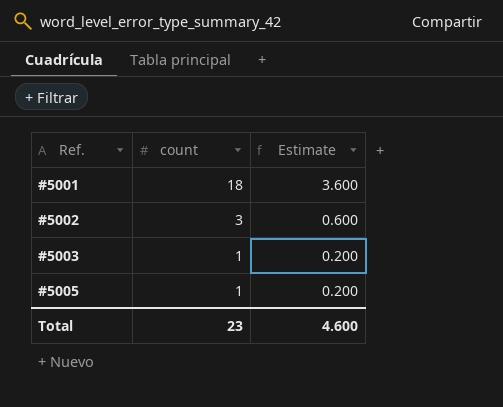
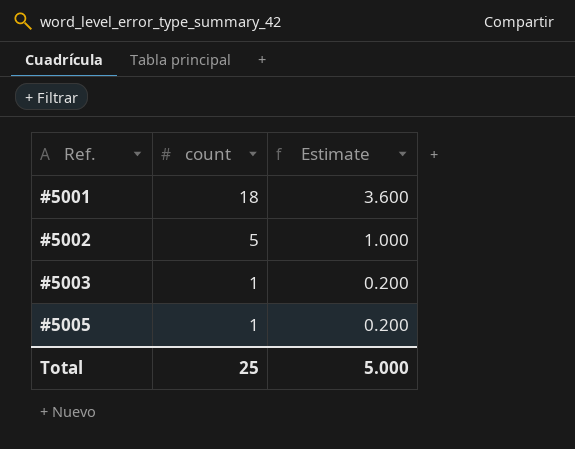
#5002 | count: 3 -> 5
#5002 | Estimate: 0.600 -> 1.000
Total | count: 23 -> 25
Total | Estimate: 4.600 -> 5.000

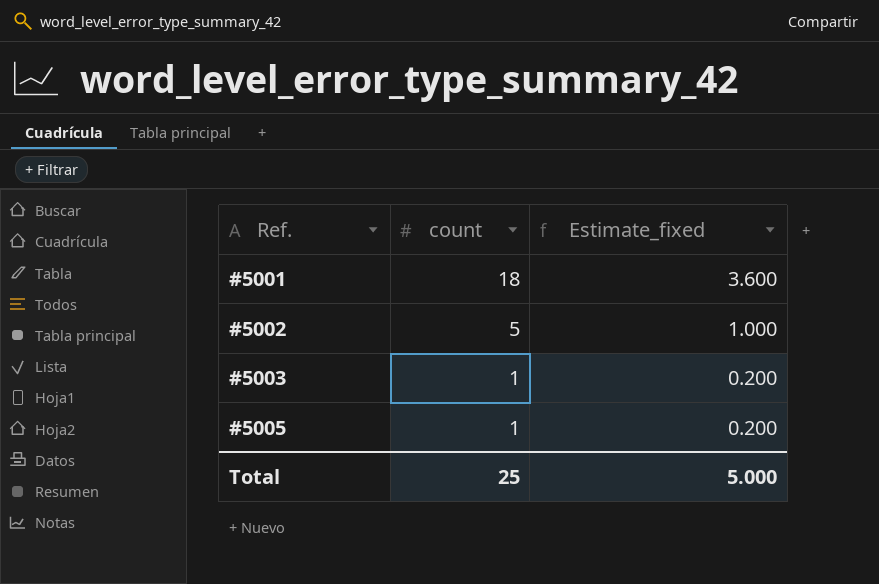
column name: Estimate -> Estimate_fixed

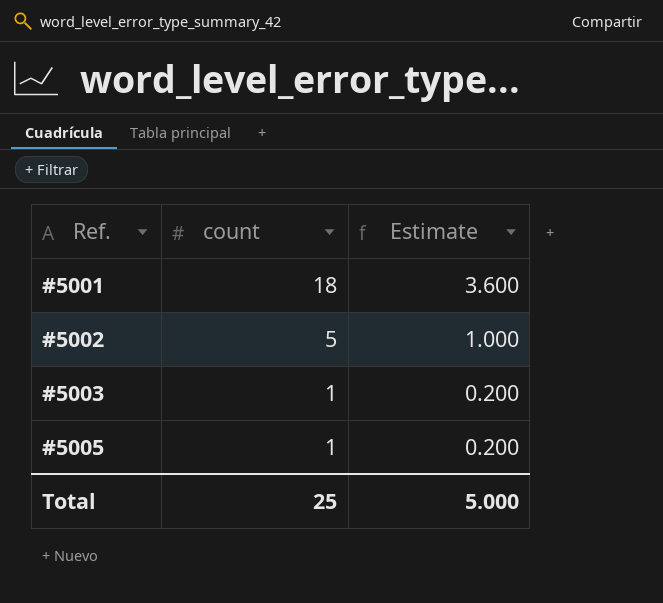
column name: Estimate_fixed -> Estimate

